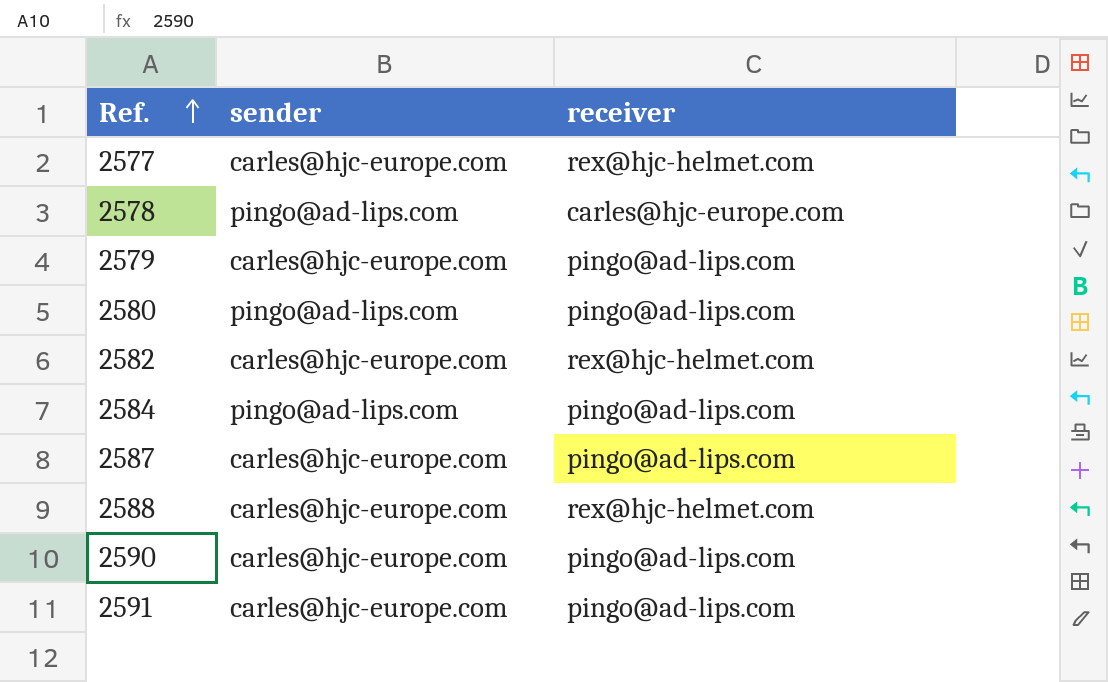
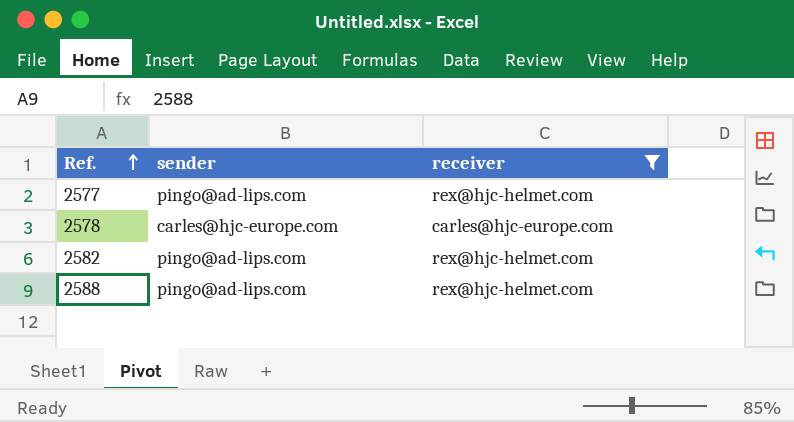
filter: none -> receiver != pingo@ad-lips.com
2577 | sender: carles@hjc-europe.com -> pingo@ad-lips.com
2578 | sender: pingo@ad-lips.com -> carles@hjc-europe.com
2582 | sender: carles@hjc-europe.com -> pingo@ad-lips.com
2588 | sender: carles@hjc-europe.com -> pingo@ad-lips.com

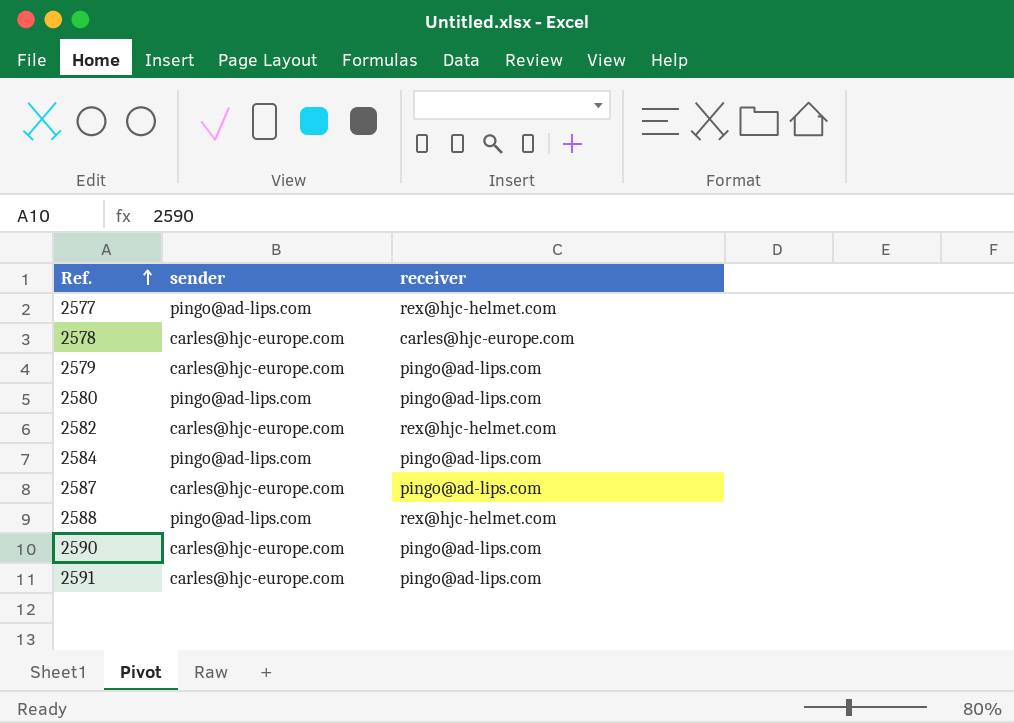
filter: receiver != pingo@ad-lips.com -> none
2582 | sender: pingo@ad-lips.com -> carles@hjc-europe.com

